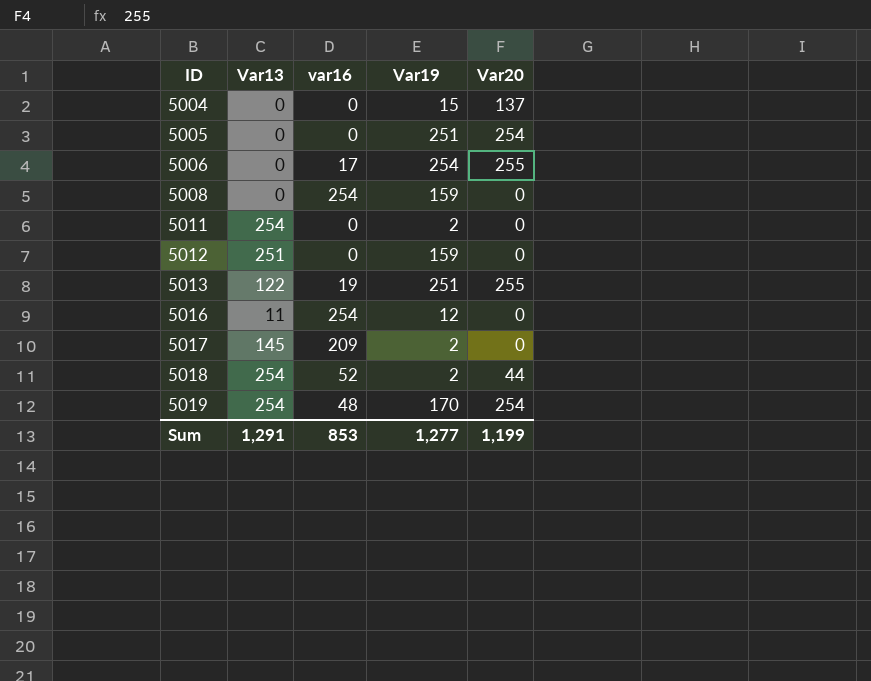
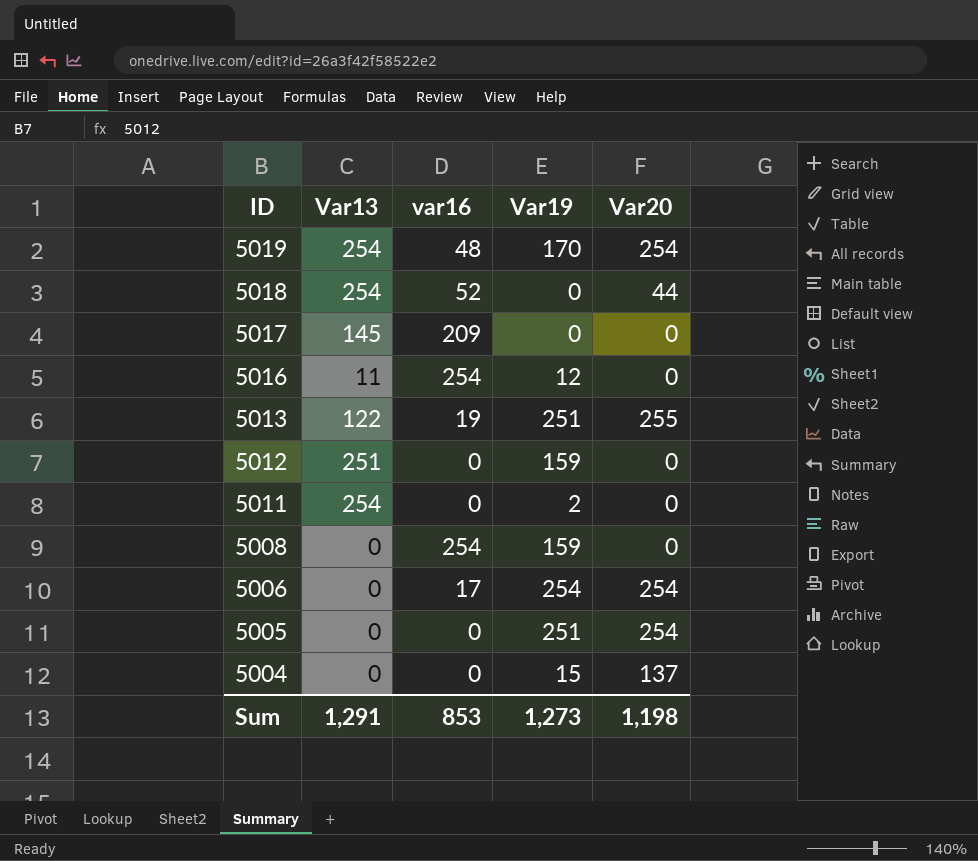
row order: ID ascending -> ID descending
5018 | Var19: 2 -> 0
5017 | Var19: 2 -> 0
5006 | Var20: 255 -> 254
Sum | Var19: 1,277 -> 1,273
Sum | Var20: 1,199 -> 1,198

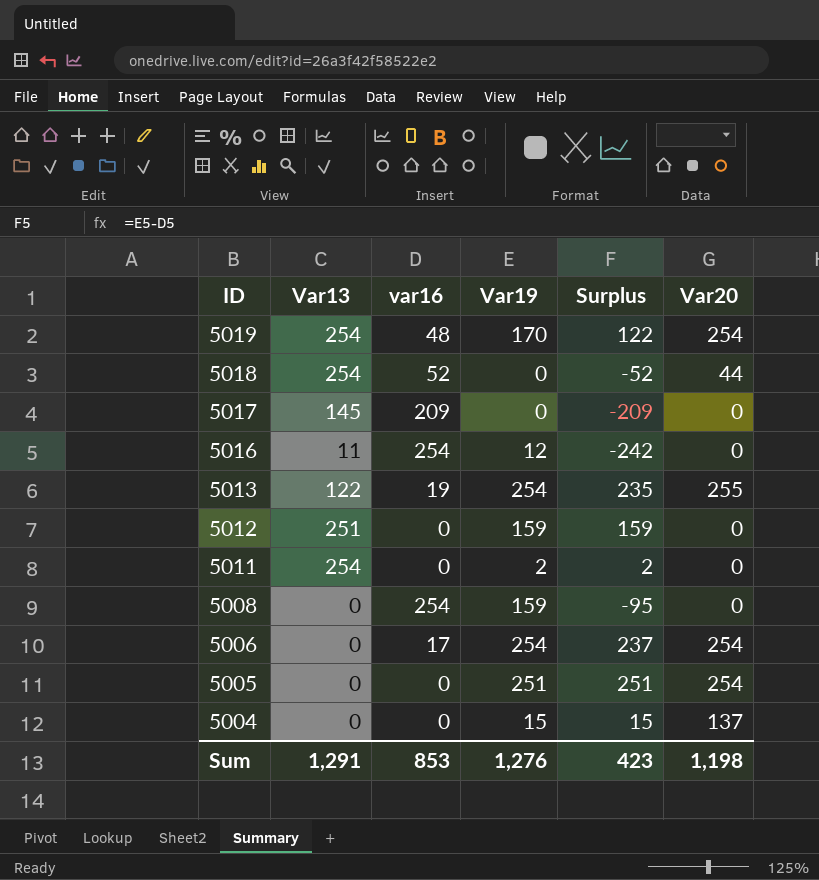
column Surplus | formula: none -> [Var19] - [var16]
5013 | Var19: 251 -> 254
Sum | Var19: 1,273 -> 1,276

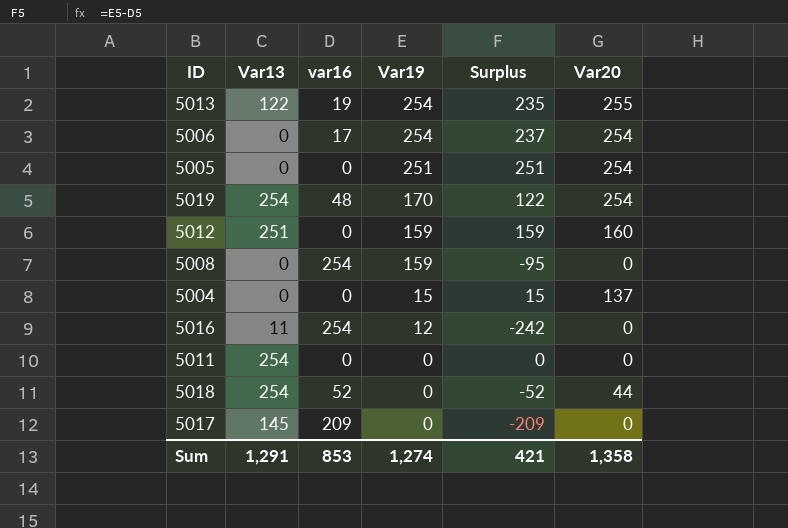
row order: ID descending -> Var19 descending
5012 | Var20: 0 -> 160
5011 | Var19: 2 -> 0
5011 | Surplus: 2 -> 0
Sum | Var19: 1,276 -> 1,274
Sum | Surplus: 423 -> 421
Sum | Var20: 1,198 -> 1,358

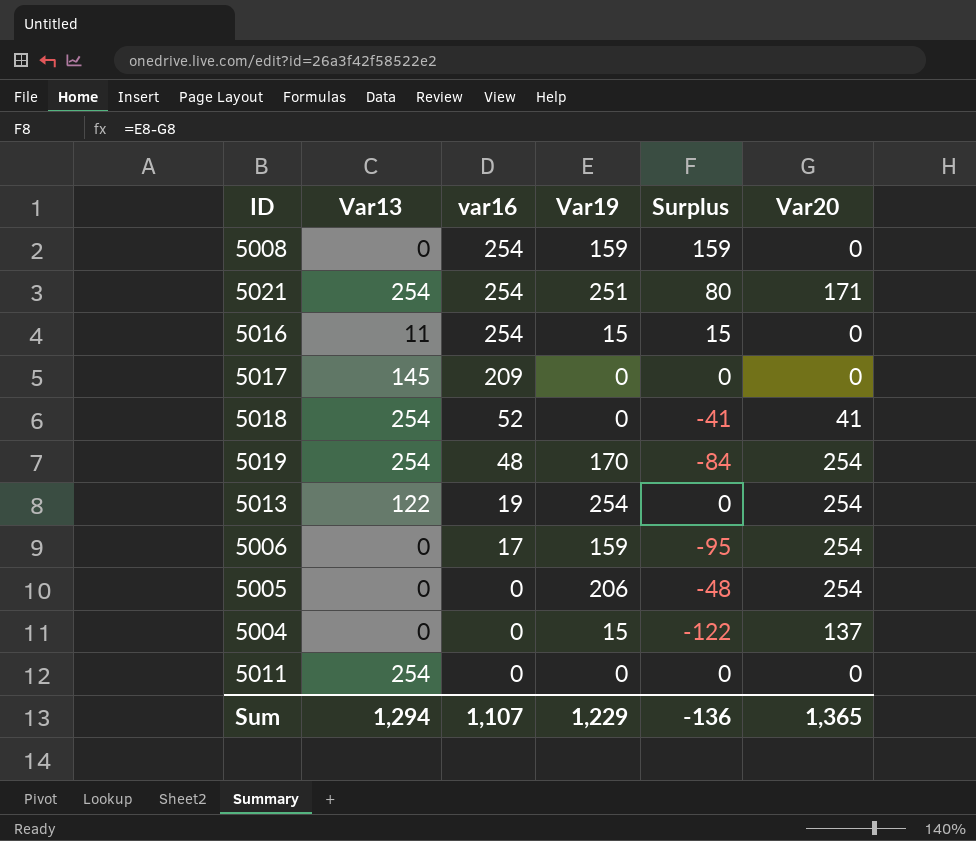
row order: Var19 descending -> var16 descending
column Surplus | formula: [Var19] - [var16] -> [Var19] - [Var20]
row 5012: 251 | 0 | 159 | 159 | 160 -> none
row 5021: none -> 254 | 254 | 251 | 80 | 171
5016 | Var19: 12 -> 15
5018 | Var20: 44 -> 41
5013 | Var20: 255 -> 254
5006 | Var19: 254 -> 159
5005 | Var19: 251 -> 206
Sum | Var13: 1,291 -> 1,294
Sum | var16: 853 -> 1,107
Sum | Var19: 1,274 -> 1,229
Sum | Surplus: 421 -> -136
Sum | Var20: 1,358 -> 1,365

